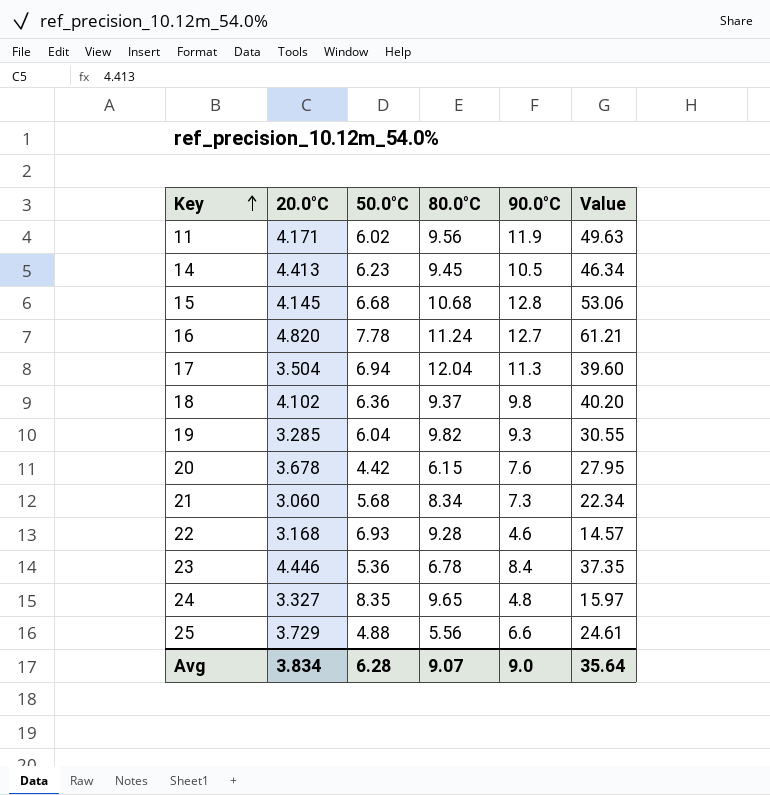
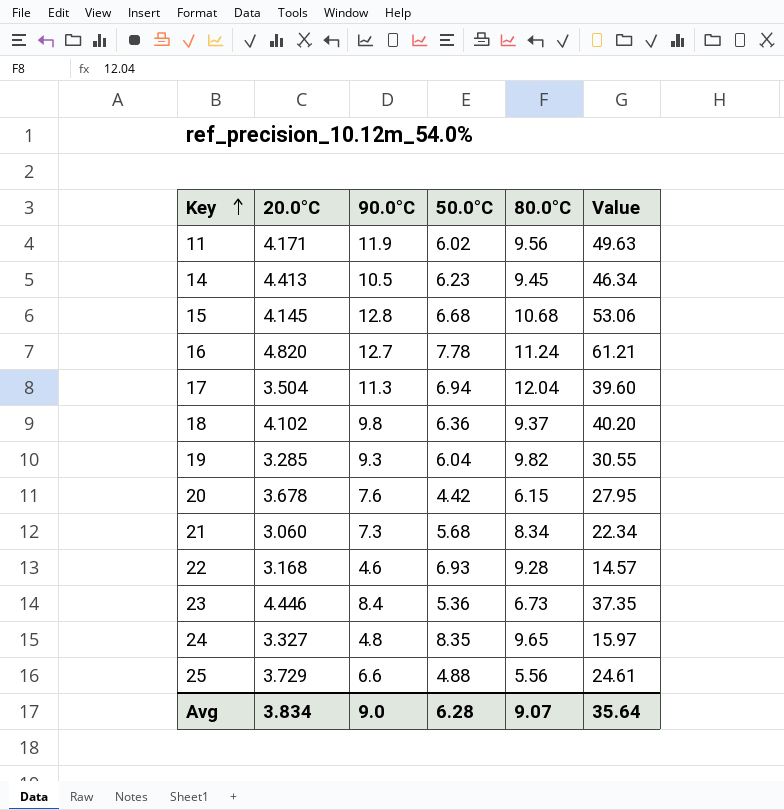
column 90.0°C | position: 5 -> 3
23 | 80.0°C: 6.78 -> 6.73

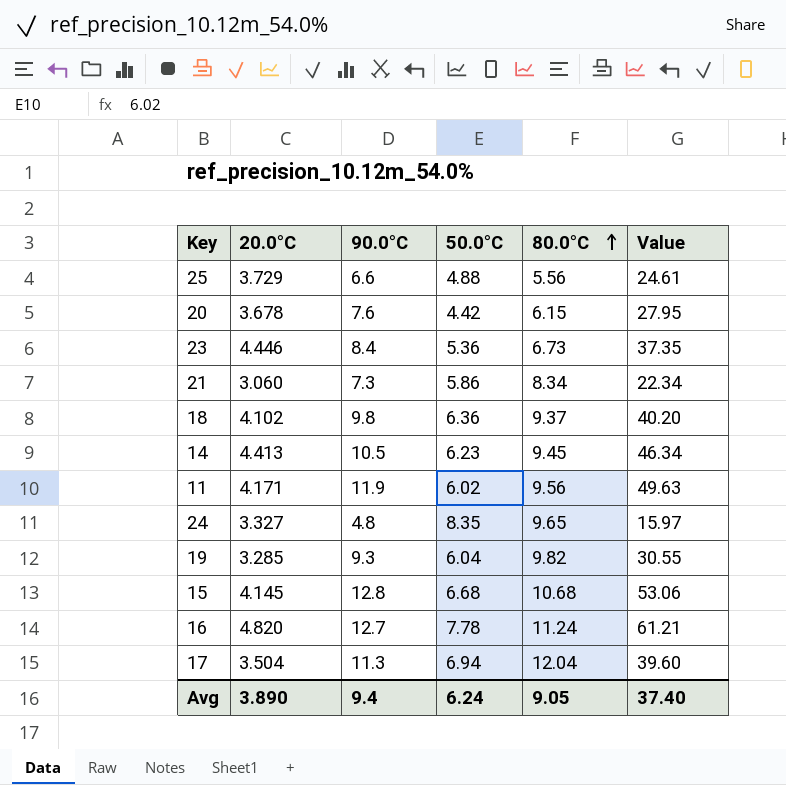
row order: Key ascending -> 80.0°C ascending
row 22: 3.168 | 4.6 | 6.93 | 9.28 | 14.57 -> none
21 | 50.0°C: 5.68 -> 5.86
Avg | 20.0°C: 3.834 -> 3.890
Avg | 90.0°C: 9.0 -> 9.4
Avg | 50.0°C: 6.28 -> 6.24
Avg | 80.0°C: 9.07 -> 9.05
Avg | Value: 35.64 -> 37.40

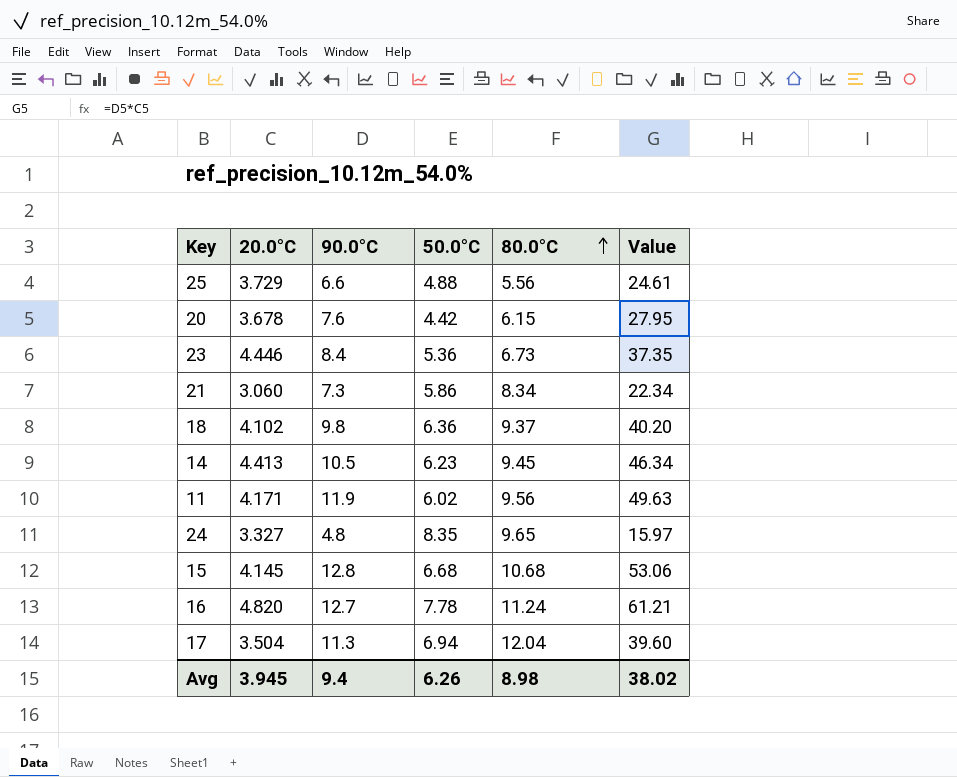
row 19: 3.285 | 9.3 | 6.04 | 9.82 | 30.55 -> none
Avg | 20.0°C: 3.890 -> 3.945
Avg | 50.0°C: 6.24 -> 6.26
Avg | 80.0°C: 9.05 -> 8.98
Avg | Value: 37.40 -> 38.02

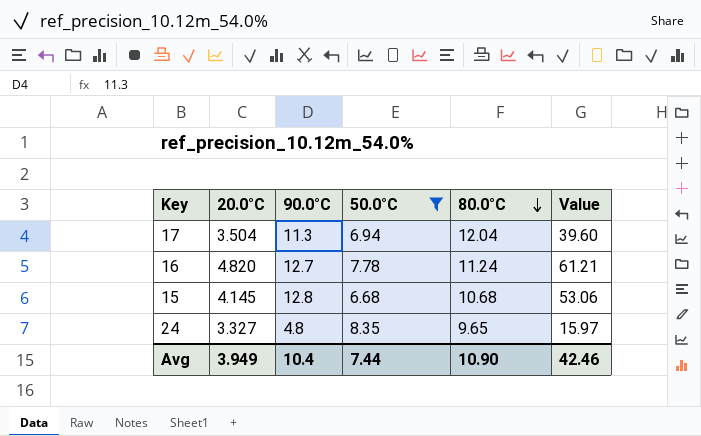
filter: none -> 50.0°C >= 6.68
row order: 80.0°C ascending -> 80.0°C descending
Avg | 20.0°C: 3.945 -> 3.949
Avg | 90.0°C: 9.4 -> 10.4
Avg | 50.0°C: 6.26 -> 7.44
Avg | 80.0°C: 8.98 -> 10.90
Avg | Value: 38.02 -> 42.46

